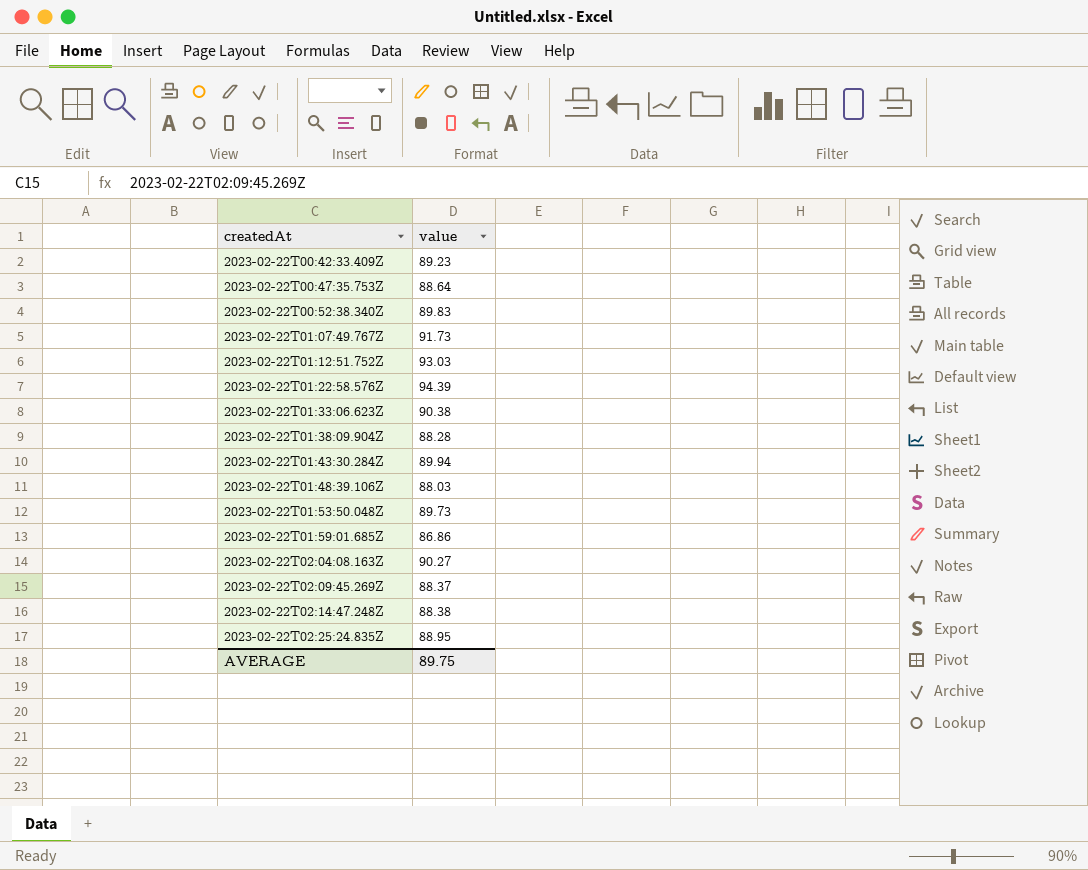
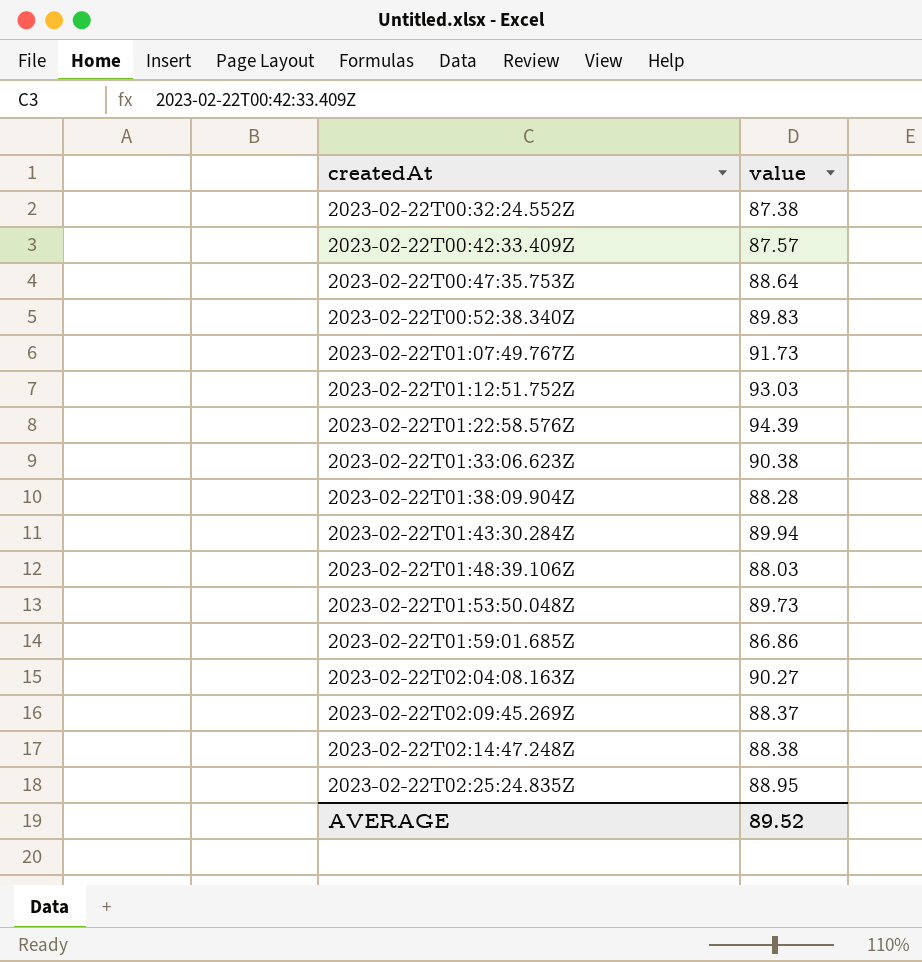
row 2023-02-22T00:32:24.552Z: none -> 87.38
2023-02-22T00:42:33.409Z | value: 89.23 -> 87.57
AVERAGE | value: 89.75 -> 89.52

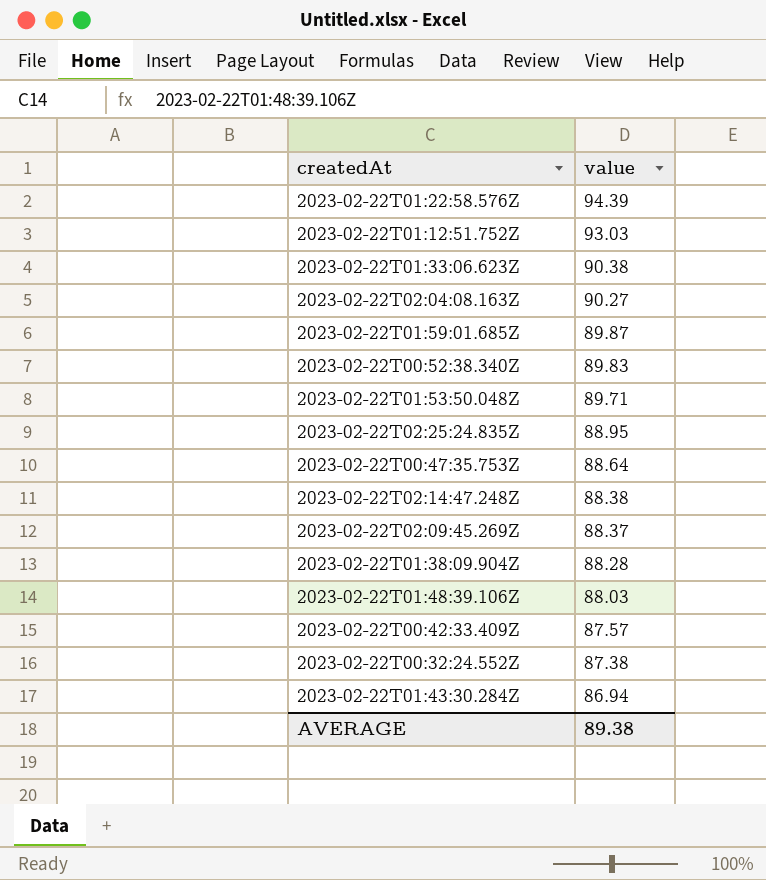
row order: createdAt ascending -> value descending
row 2023-02-22T01:07:49.767Z: 91.73 -> none
2023-02-22T01:59:01.685Z | value: 86.86 -> 89.87
2023-02-22T01:53:50.048Z | value: 89.73 -> 89.71
2023-02-22T01:43:30.284Z | value: 89.94 -> 86.94
AVERAGE | value: 89.52 -> 89.38

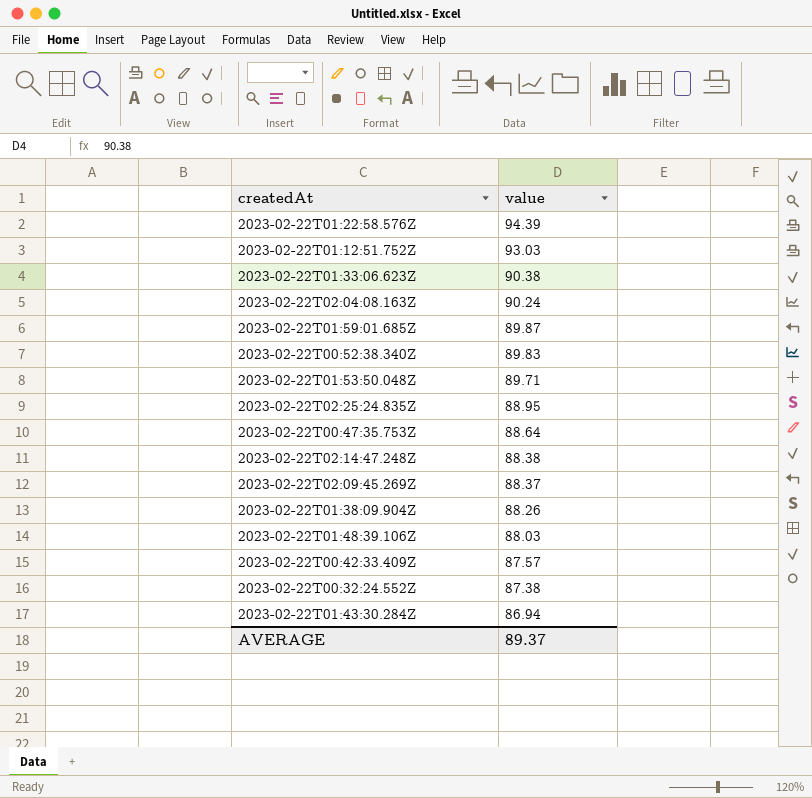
2023-02-22T02:04:08.163Z | value: 90.27 -> 90.24
2023-02-22T01:38:09.904Z | value: 88.28 -> 88.26
AVERAGE | value: 89.38 -> 89.37

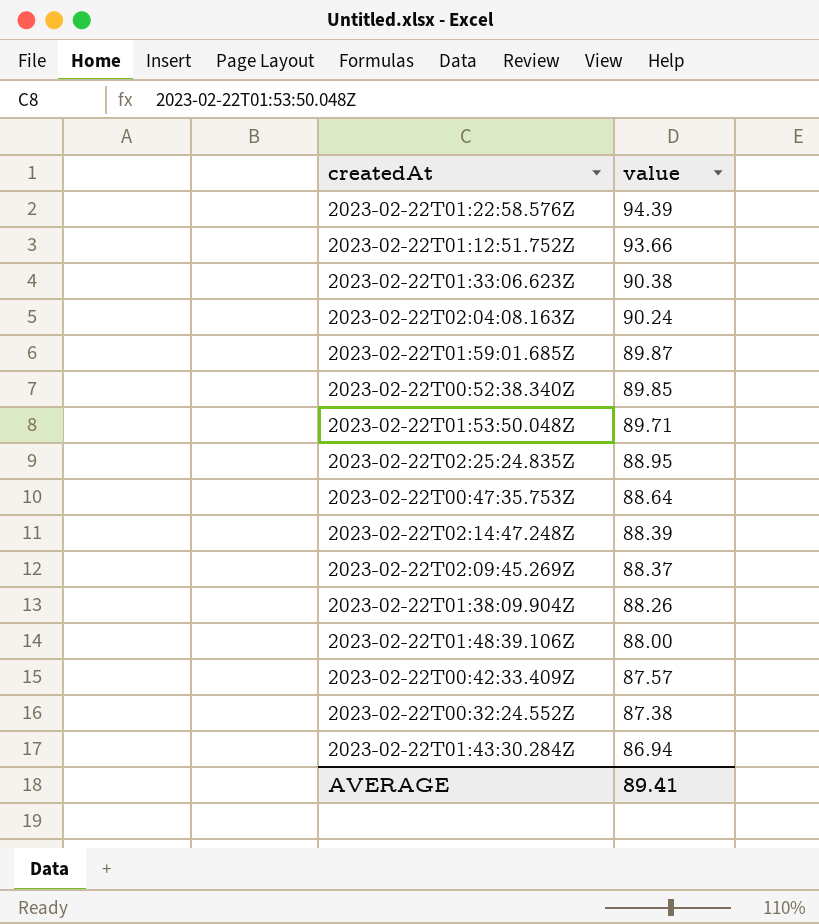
2023-02-22T01:12:51.752Z | value: 93.03 -> 93.66
2023-02-22T00:52:38.340Z | value: 89.83 -> 89.85
2023-02-22T02:14:47.248Z | value: 88.38 -> 88.39
2023-02-22T01:48:39.106Z | value: 88.03 -> 88.00
AVERAGE | value: 89.37 -> 89.41

